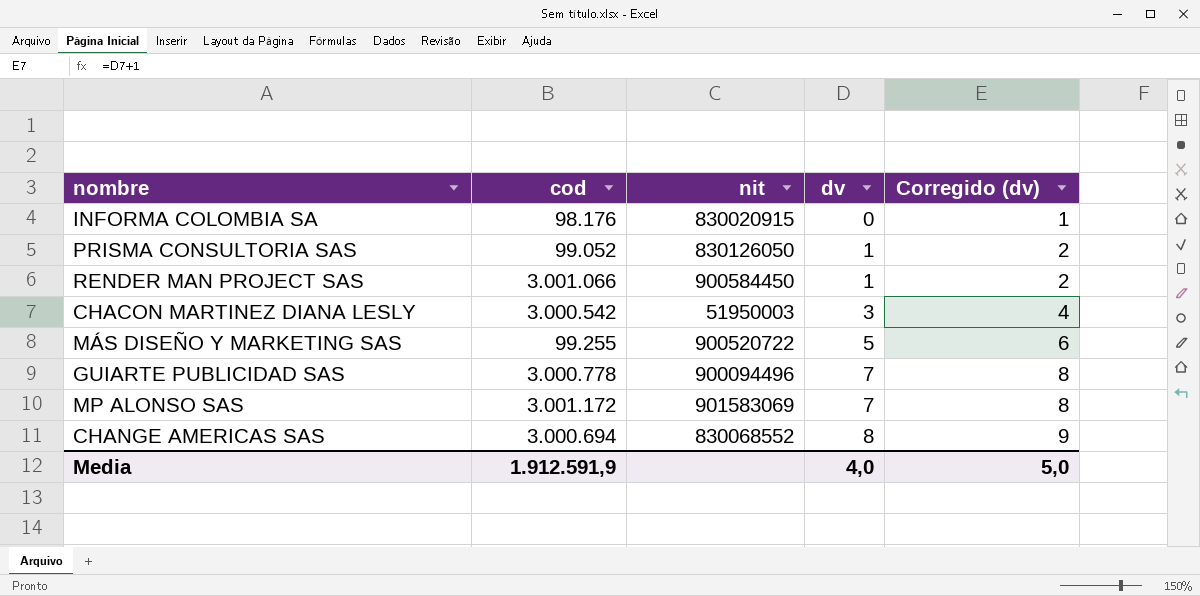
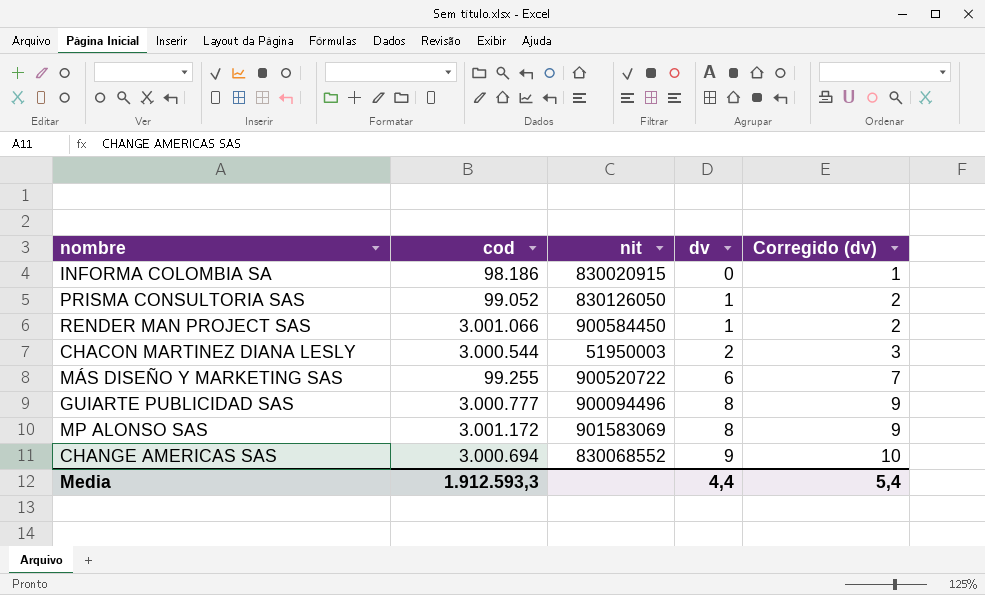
INFORMA COLOMBIA SA | cod: 98.176 -> 98.186
CHACON MARTINEZ DIANA LESLY | cod: 3.000.542 -> 3.000.544
CHACON MARTINEZ DIANA LESLY | dv: 3 -> 2
CHACON MARTINEZ DIANA LESLY | Corregido (dv): 4 -> 3
MÁS DISEÑO Y MARKETING SAS | dv: 5 -> 6
MÁS DISEÑO Y MARKETING SAS | Corregido (dv): 6 -> 7
GUIARTE PUBLICIDAD SAS | cod: 3.000.778 -> 3.000.777
GUIARTE PUBLICIDAD SAS | dv: 7 -> 8
GUIARTE PUBLICIDAD SAS | Corregido (dv): 8 -> 9
MP ALONSO SAS | dv: 7 -> 8
MP ALONSO SAS | Corregido (dv): 8 -> 9
CHANGE AMERICAS SAS | dv: 8 -> 9
CHANGE AMERICAS SAS | Corregido (dv): 9 -> 10
Media | cod: 1.912.591,9 -> 1.912.593,3
Media | dv: 4,0 -> 4,4
Media | Corregido (dv): 5,0 -> 5,4

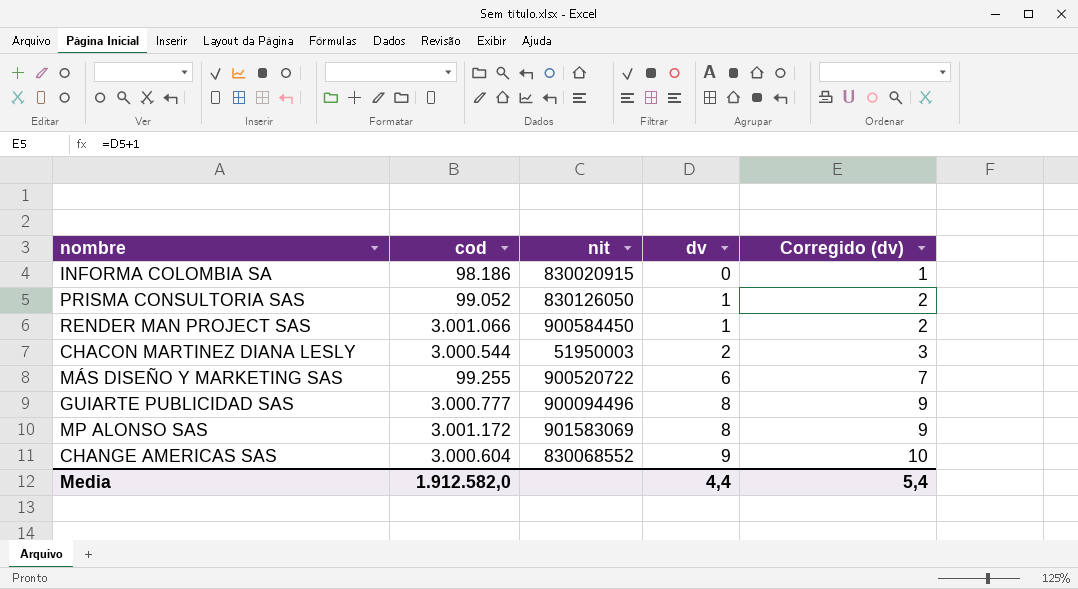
CHANGE AMERICAS SAS | cod: 3.000.694 -> 3.000.604
Media | cod: 1.912.593,3 -> 1.912.582,0

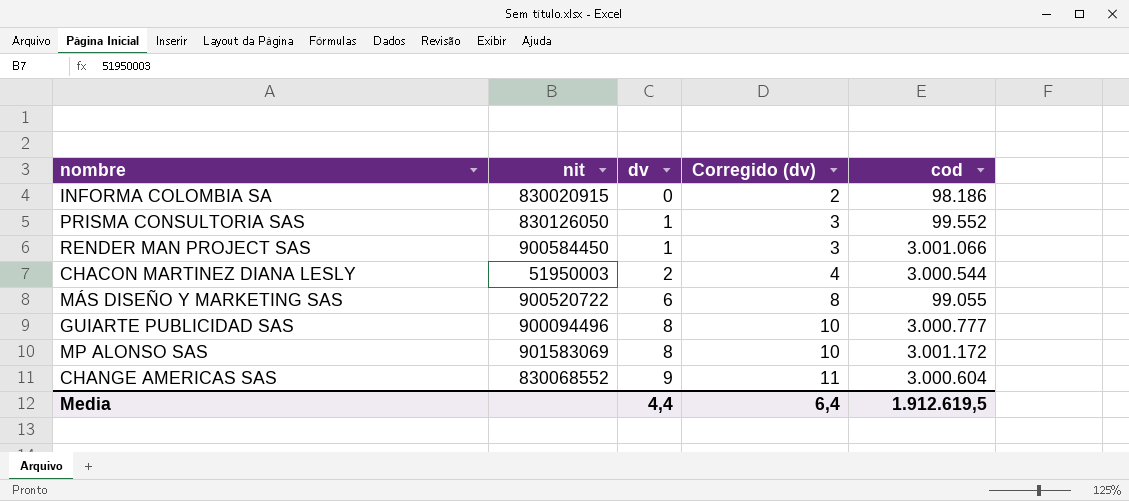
column Corregido (dv) | formula: [dv] + 1 -> [dv] + 2
column cod | position: 2 -> 5
PRISMA CONSULTORIA SAS | cod: 99.052 -> 99.552
MÁS DISEÑO Y MARKETING SAS | cod: 99.255 -> 99.055
Media | Corregido (dv): 5,4 -> 6,4
Media | cod: 1.912.582,0 -> 1.912.619,5

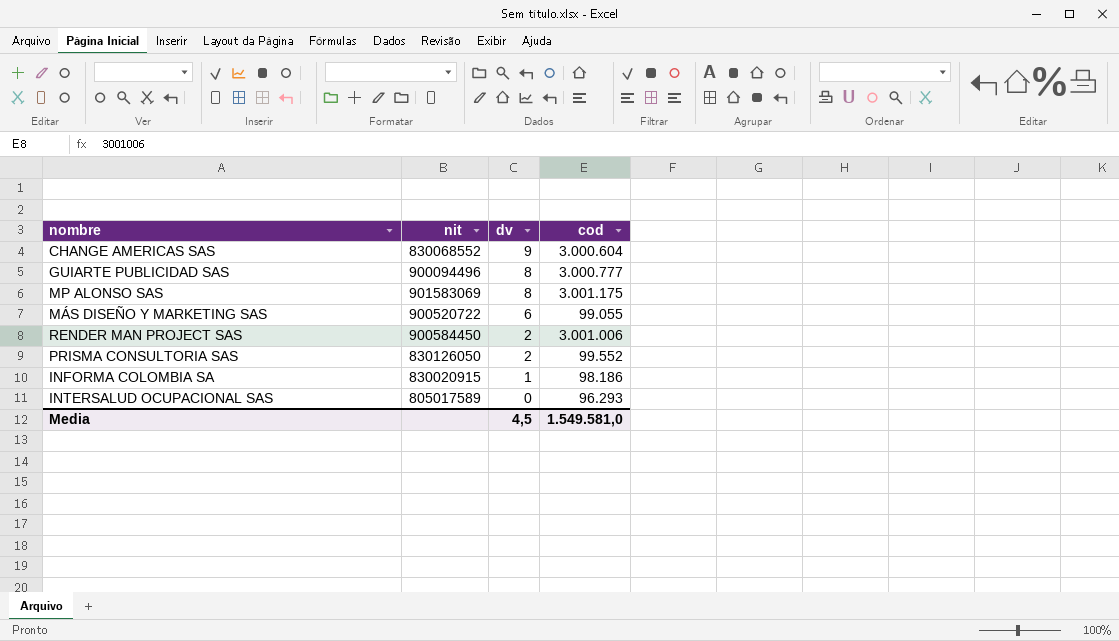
row order: dv ascending -> dv descending
column Corregido (dv) | formula: [dv] + 2 -> none
row CHACON MARTINEZ DIANA LESLY: 51950003 | 2 | 4 | 3.000.544 -> none
MP ALONSO SAS | cod: 3.001.172 -> 3.001.175
RENDER MAN PROJECT SAS | dv: 1 -> 2
RENDER MAN PROJECT SAS | cod: 3.001.066 -> 3.001.006
PRISMA CONSULTORIA SAS | dv: 1 -> 2
INFORMA COLOMBIA SA | dv: 0 -> 1
row INTERSALUD OCUPACIONAL SAS: none -> 805017589 | 0 | 96.293
Media | dv: 4,4 -> 4,5
Media | cod: 1.912.619,5 -> 1.549.581,0

